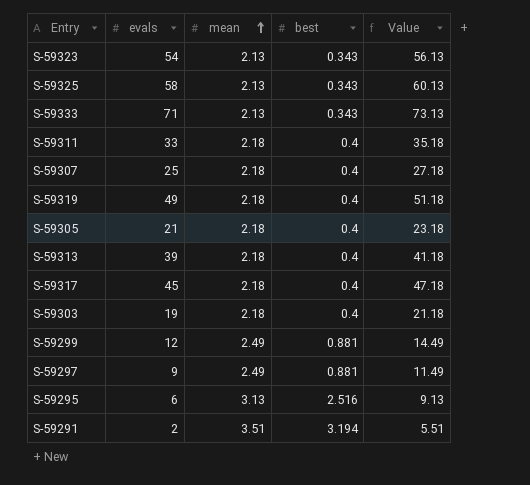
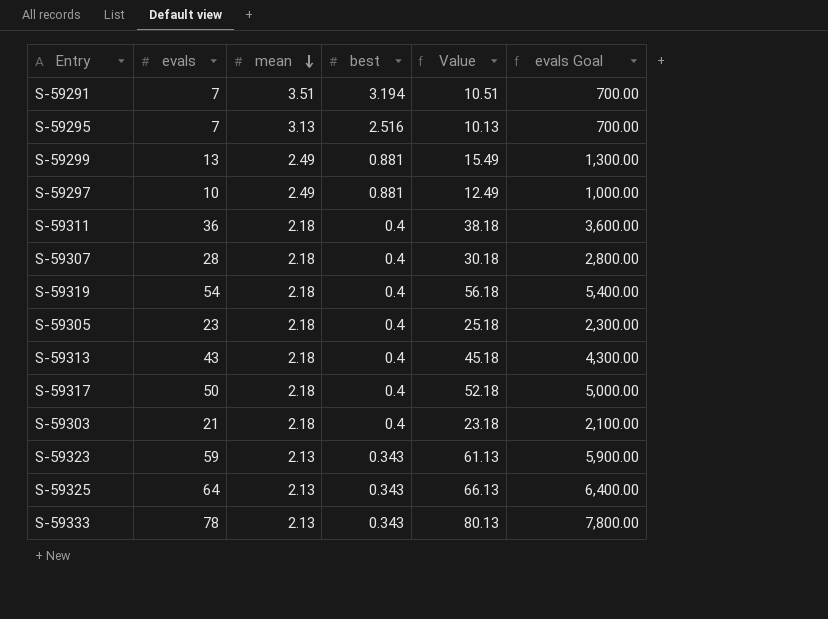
row order: mean ascending -> mean descending
column evals Goal | formula: none -> [evals] * 100
S-59291 | evals: 2 -> 7
S-59291 | Value: 5.51 -> 10.51
S-59295 | evals: 6 -> 7
S-59295 | Value: 9.13 -> 10.13
S-59299 | evals: 12 -> 13
S-59299 | Value: 14.49 -> 15.49
S-59297 | evals: 9 -> 10
S-59297 | Value: 11.49 -> 12.49
S-59311 | evals: 33 -> 36
S-59311 | Value: 35.18 -> 38.18
S-59307 | evals: 25 -> 28
S-59307 | Value: 27.18 -> 30.18
S-59319 | evals: 49 -> 54
S-59319 | Value: 51.18 -> 56.18
S-59305 | evals: 21 -> 23
S-59305 | Value: 23.18 -> 25.18
S-59313 | evals: 39 -> 43
S-59313 | Value: 41.18 -> 45.18
S-59317 | evals: 45 -> 50
S-59317 | Value: 47.18 -> 52.18
S-59303 | evals: 19 -> 21
S-59303 | Value: 21.18 -> 23.18
S-59323 | evals: 54 -> 59
S-59323 | Value: 56.13 -> 61.13
S-59325 | evals: 58 -> 64
S-59325 | Value: 60.13 -> 66.13
S-59333 | evals: 71 -> 78
S-59333 | Value: 73.13 -> 80.13

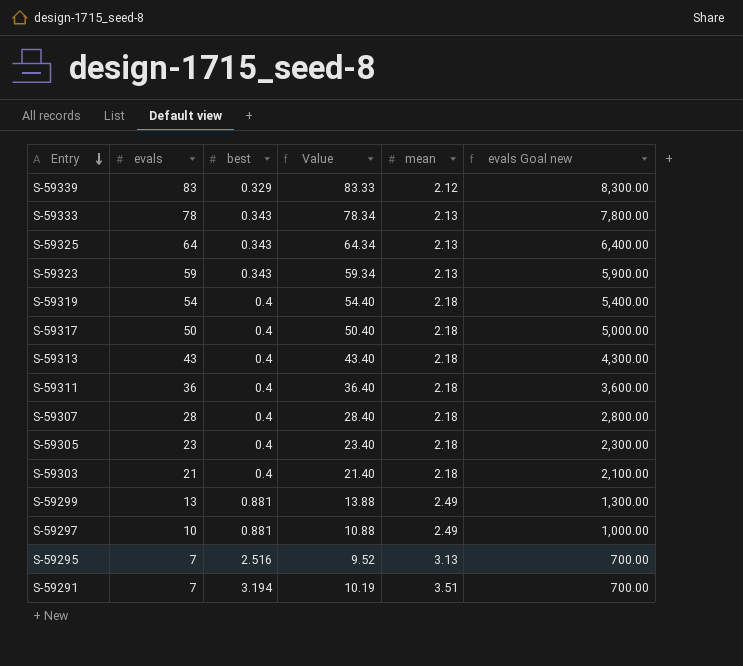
row order: mean descending -> Entry descending
column Value | formula: [evals] + [mean] -> [evals] + [best]
column mean | position: 3 -> 5
column name: evals Goal -> evals Goal new
row S-59339: none -> 83 | 0.329 | 83.33 | 2.12 | 8,300.00

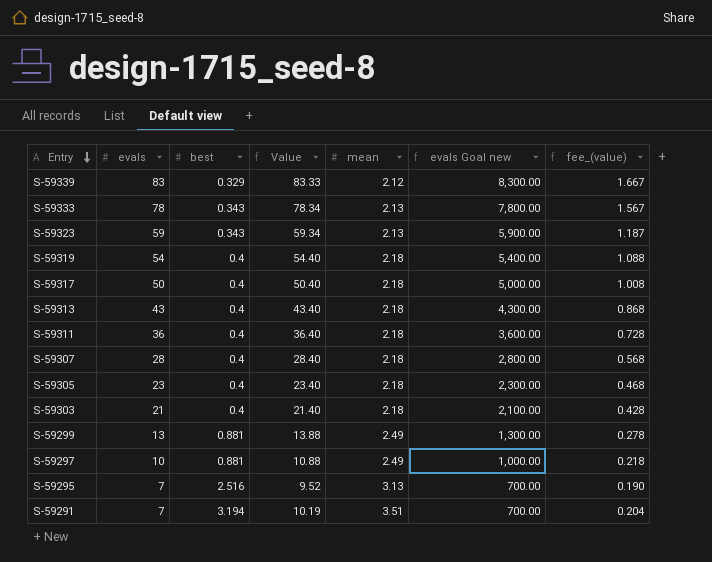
column fee_(value) | formula: none -> [Value] * 0.02
row S-59325: 64 | 0.343 | 64.34 | 2.13 | 6,400.00 -> none

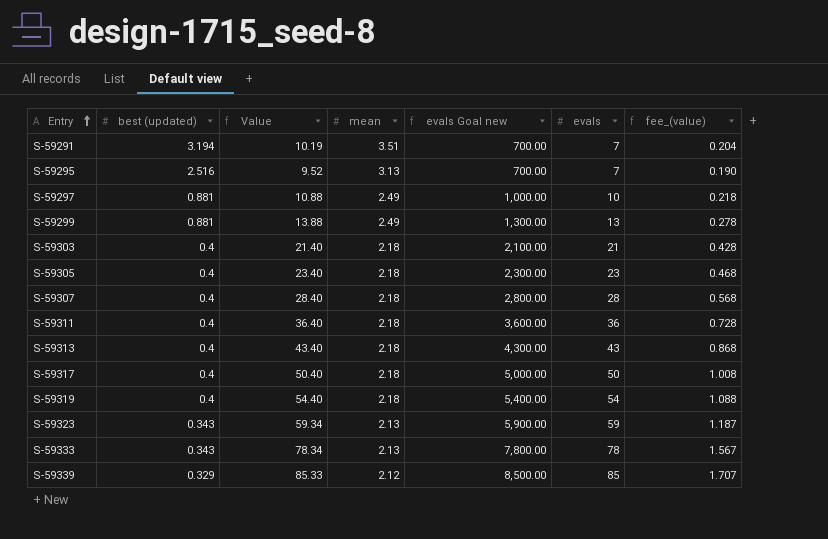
row order: Entry descending -> Entry ascending
column name: best -> best (updated)
column evals | position: 2 -> 6
S-59339 | Value: 83.33 -> 85.33
S-59339 | evals Goal new: 8,300.00 -> 8,500.00
S-59339 | evals: 83 -> 85
S-59339 | fee_(value): 1.667 -> 1.707

